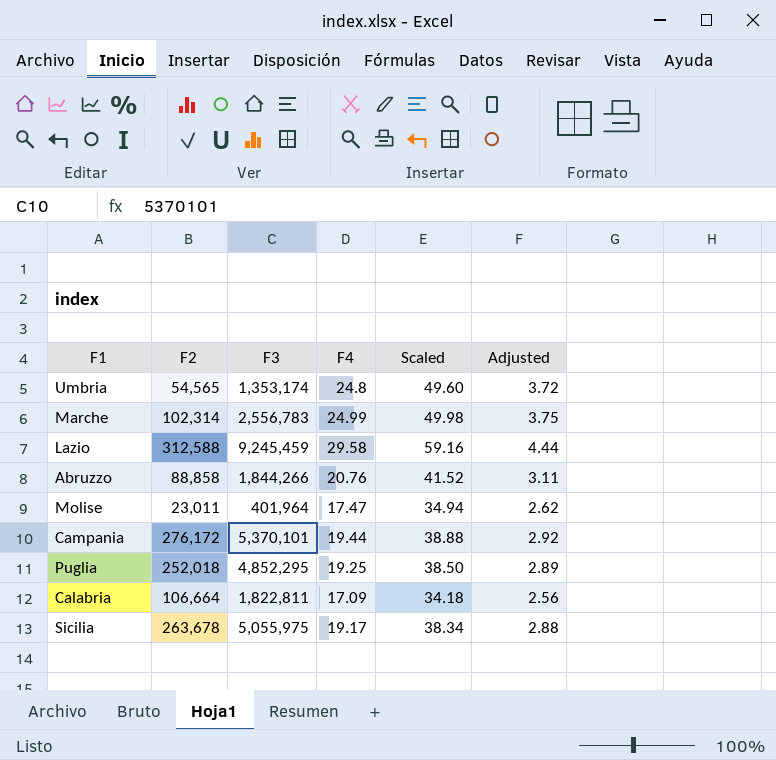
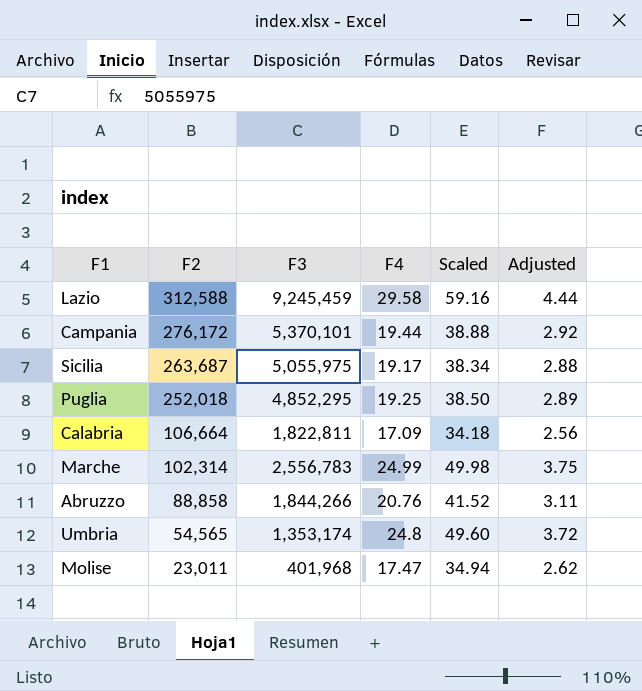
row order: none -> F2 descending
Sicilia | F2: 263,678 -> 263,687
Molise | F3: 401,964 -> 401,968

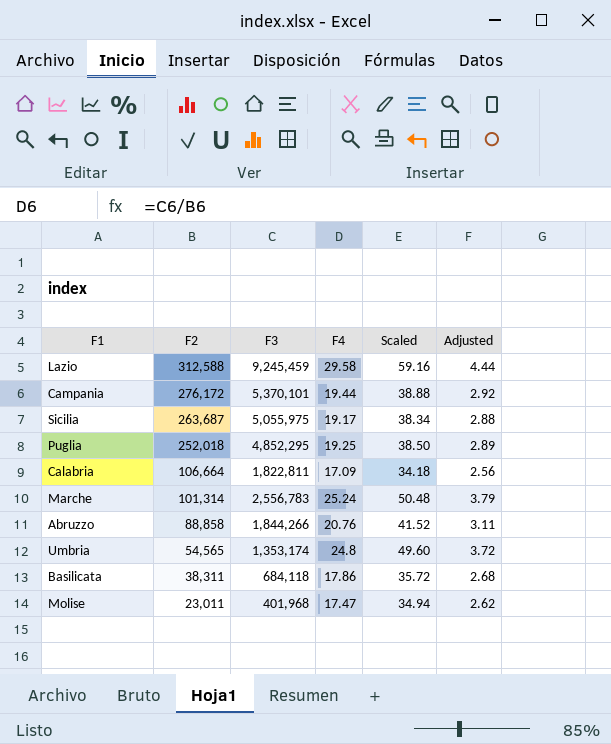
Marche | F2: 102,314 -> 101,314
Marche | F4: 24.99 -> 25.24
Marche | Scaled: 49.98 -> 50.48
Marche | Adjusted: 3.75 -> 3.79
row Basilicata: none -> 38,311 | 684,118 | 17.86 | 35.72 | 2.68

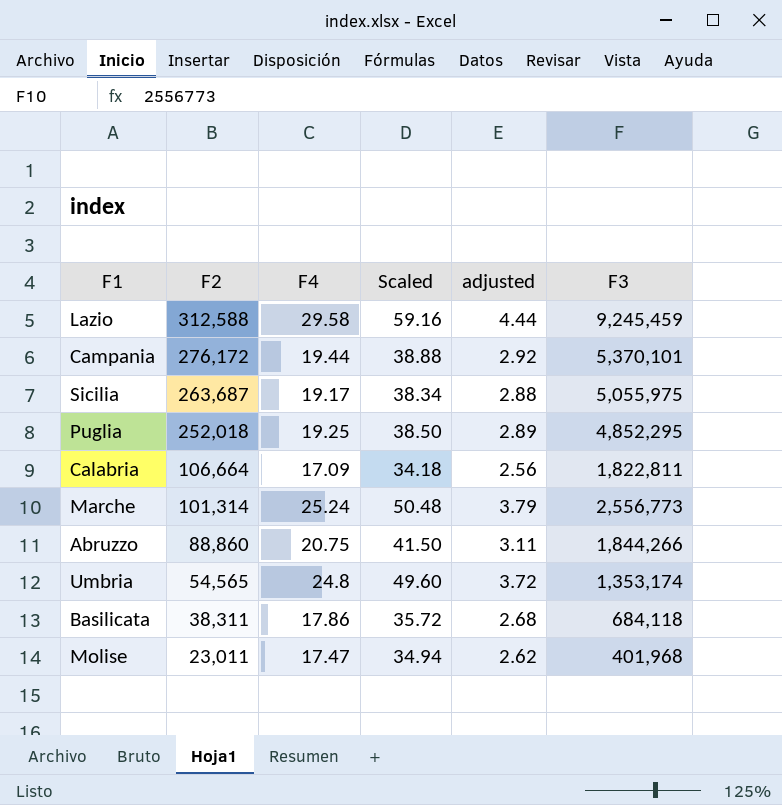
column name: Adjusted -> adjusted
column F3 | position: 3 -> 6
Marche | F3: 2,556,783 -> 2,556,773
Abruzzo | F2: 88,858 -> 88,860
Abruzzo | F4: 20.76 -> 20.75
Abruzzo | Scaled: 41.52 -> 41.50

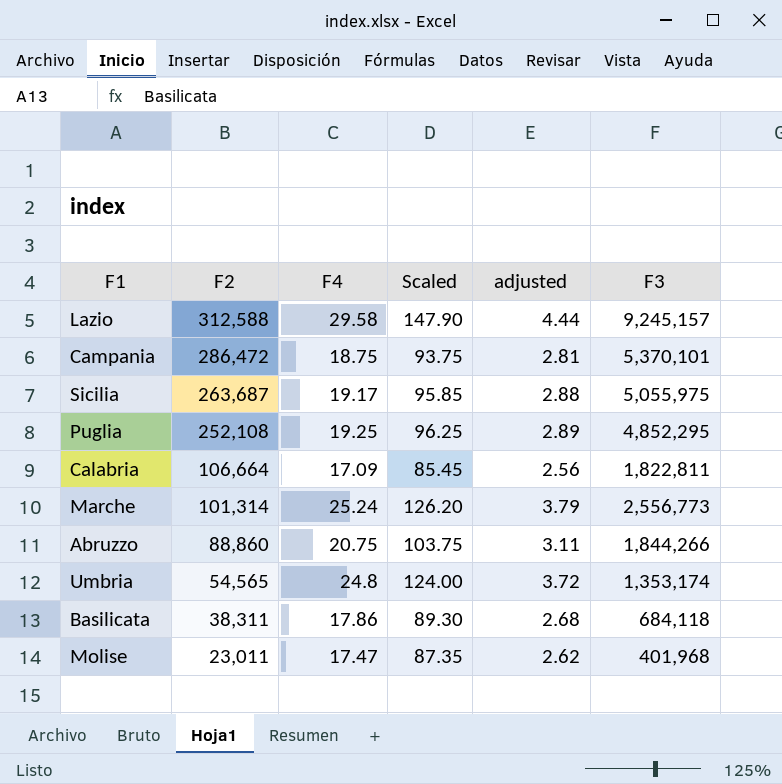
column Scaled | formula: [F4] * 2 -> [F4] * 5
Lazio | F3: 9,245,459 -> 9,245,157
Campania | F2: 276,172 -> 286,472
Campania | F4: 19.44 -> 18.75
Campania | adjusted: 2.92 -> 2.81
Puglia | F2: 252,018 -> 252,108

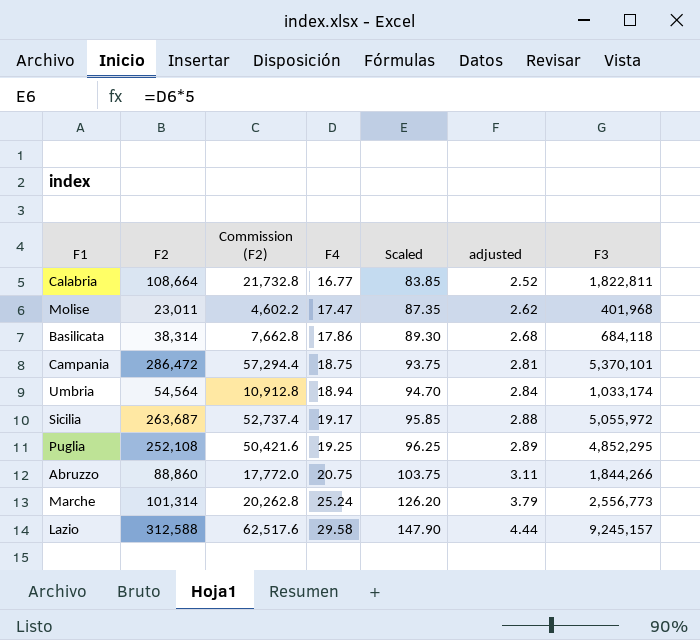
row order: F2 descending -> F4 ascending
column Commission (F2) | formula: none -> [F2] * 0.2
Calabria | F2: 106,664 -> 108,664
Calabria | F4: 17.09 -> 16.77
Calabria | Scaled: 85.45 -> 83.85
Calabria | adjusted: 2.56 -> 2.52
Basilicata | F2: 38,311 -> 38,314
Umbria | F2: 54,565 -> 54,564
Umbria | F4: 24.8 -> 18.94
Umbria | Scaled: 124.00 -> 94.70
Umbria | adjusted: 3.72 -> 2.84
Umbria | F3: 1,353,174 -> 1,033,174
Sicilia | F3: 5,055,975 -> 5,055,972

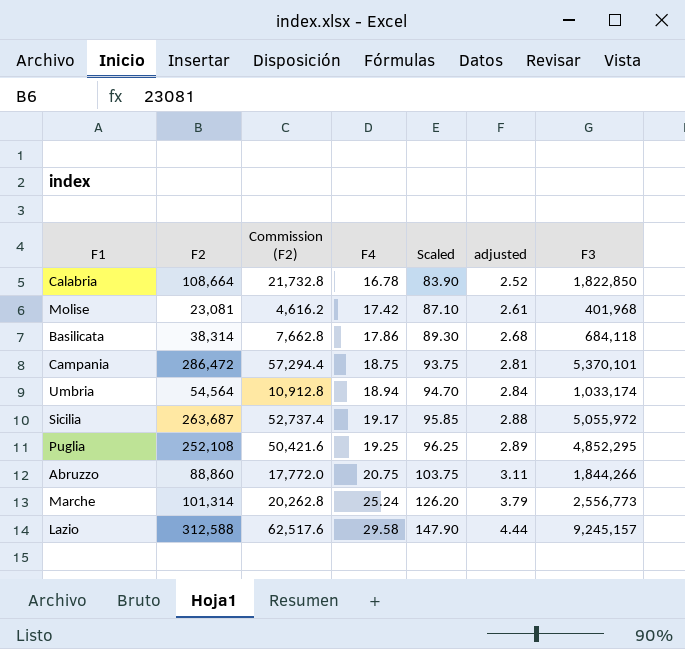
Calabria | F4: 16.77 -> 16.78
Calabria | Scaled: 83.85 -> 83.90
Calabria | F3: 1,822,811 -> 1,822,850
Molise | F2: 23,011 -> 23,081
Molise | Commission (F2): 4,602.2 -> 4,616.2
Molise | F4: 17.47 -> 17.42
Molise | Scaled: 87.35 -> 87.10
Molise | adjusted: 2.62 -> 2.61

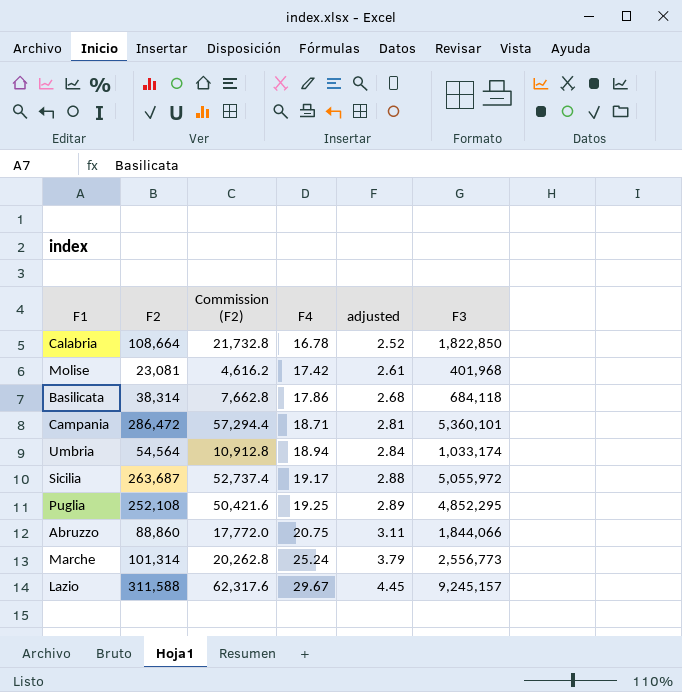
column Scaled | formula: [F4] * 5 -> none
Campania | F4: 18.75 -> 18.71
Campania | F3: 5,370,101 -> 5,360,101
Abruzzo | F3: 1,844,266 -> 1,844,066
Lazio | F2: 312,588 -> 311,588
Lazio | Commission (F2): 62,517.6 -> 62,317.6
Lazio | F4: 29.58 -> 29.67
Lazio | adjusted: 4.44 -> 4.45

